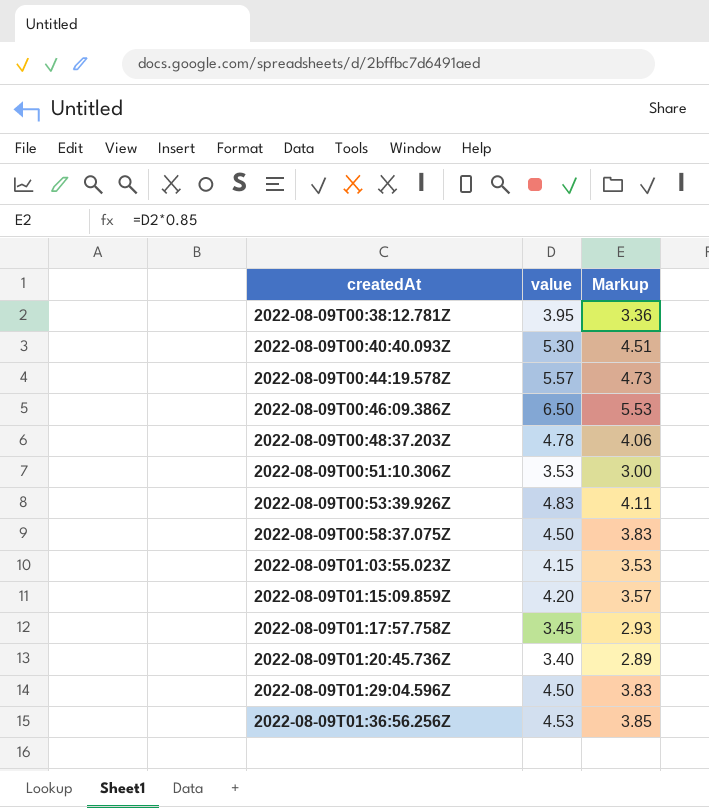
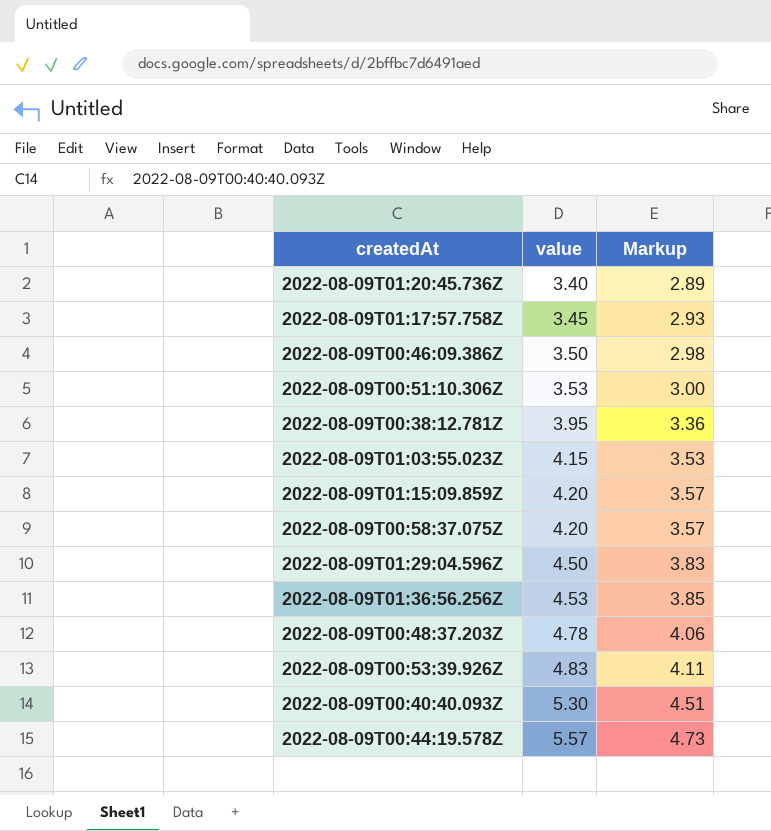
row order: createdAt ascending -> value ascending
2022-08-09T00:46:09.386Z | value: 6.50 -> 3.50
2022-08-09T00:46:09.386Z | Markup: 5.53 -> 2.98
2022-08-09T00:58:37.075Z | value: 4.50 -> 4.20
2022-08-09T00:58:37.075Z | Markup: 3.83 -> 3.57

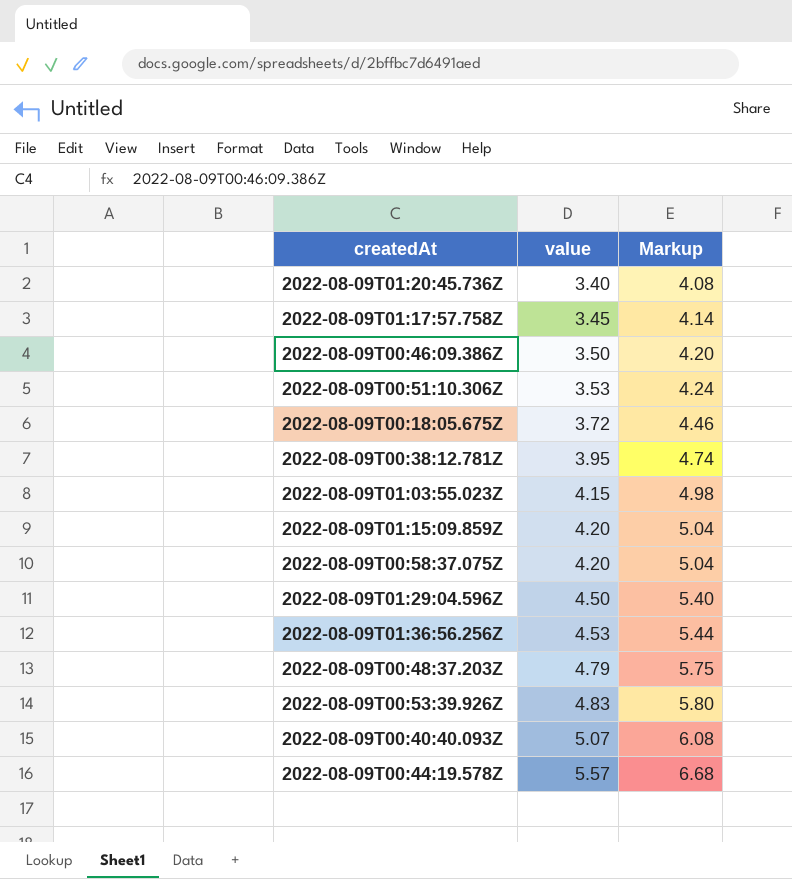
column Markup | formula: [value] * 0.85 -> [value] * 1.2
row 2022-08-09T00:18:05.675Z: none -> 3.72 | 4.46
2022-08-09T00:48:37.203Z | value: 4.78 -> 4.79
2022-08-09T00:40:40.093Z | value: 5.30 -> 5.07

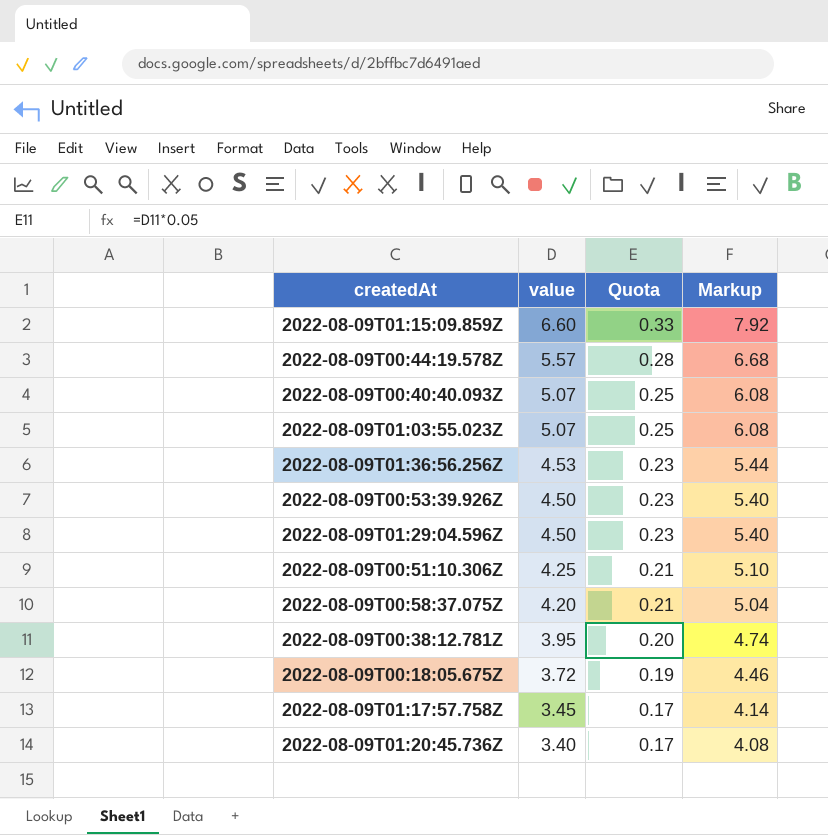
row order: value ascending -> value descending
column Quota | formula: none -> [value] * 0.05
row 2022-08-09T00:46:09.386Z: 3.50 | 4.20 -> none
row 2022-08-09T00:48:37.203Z: 4.79 | 5.75 -> none
2022-08-09T01:15:09.859Z | value: 4.20 -> 6.60
2022-08-09T01:15:09.859Z | Markup: 5.04 -> 7.92
2022-08-09T01:03:55.023Z | value: 4.15 -> 5.07
2022-08-09T01:03:55.023Z | Markup: 4.98 -> 6.08
2022-08-09T00:53:39.926Z | value: 4.83 -> 4.50
2022-08-09T00:53:39.926Z | Markup: 5.80 -> 5.40
2022-08-09T00:51:10.306Z | value: 3.53 -> 4.25
2022-08-09T00:51:10.306Z | Markup: 4.24 -> 5.10

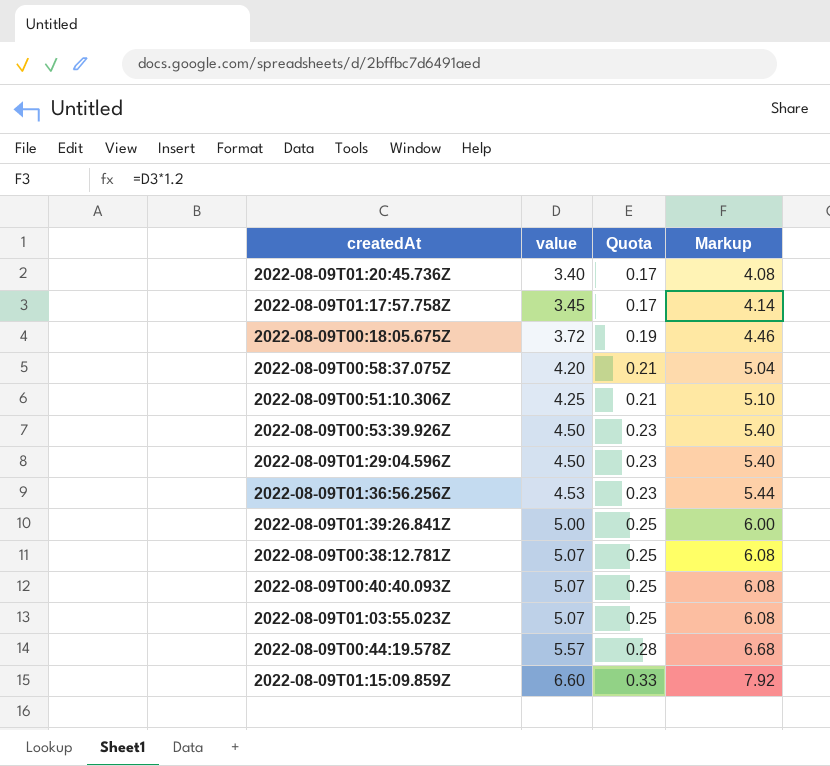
row order: value descending -> value ascending
row 2022-08-09T01:39:26.841Z: none -> 5.00 | 0.25 | 6.00
2022-08-09T00:38:12.781Z | value: 3.95 -> 5.07
2022-08-09T00:38:12.781Z | Quota: 0.20 -> 0.25
2022-08-09T00:38:12.781Z | Markup: 4.74 -> 6.08

